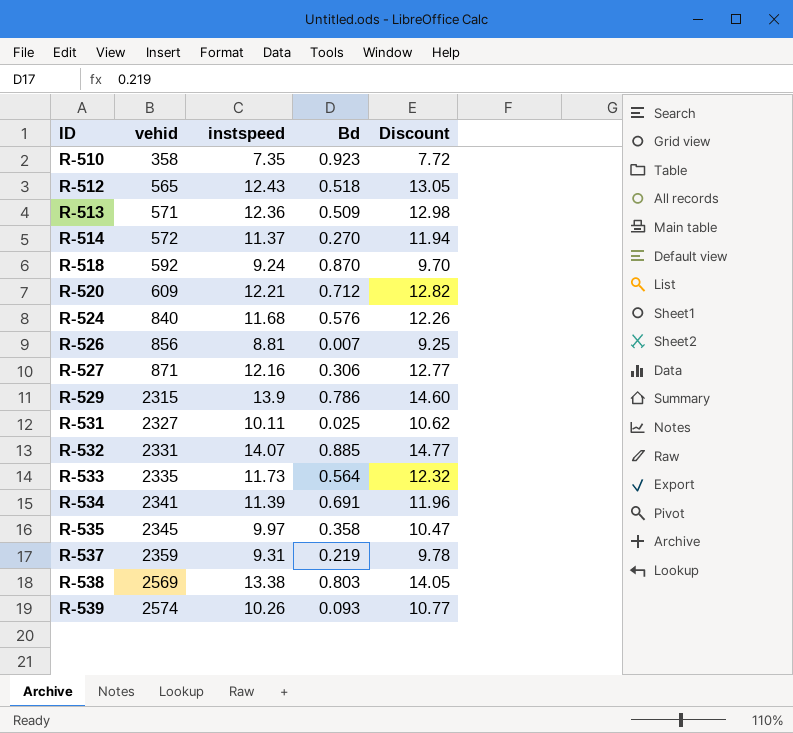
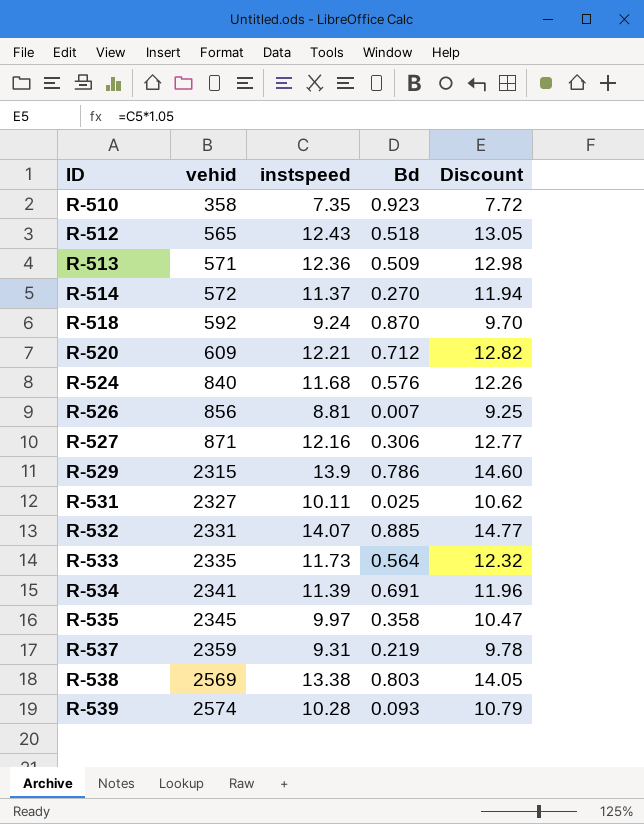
R-539 | instspeed: 10.26 -> 10.28
R-539 | Discount: 10.77 -> 10.79

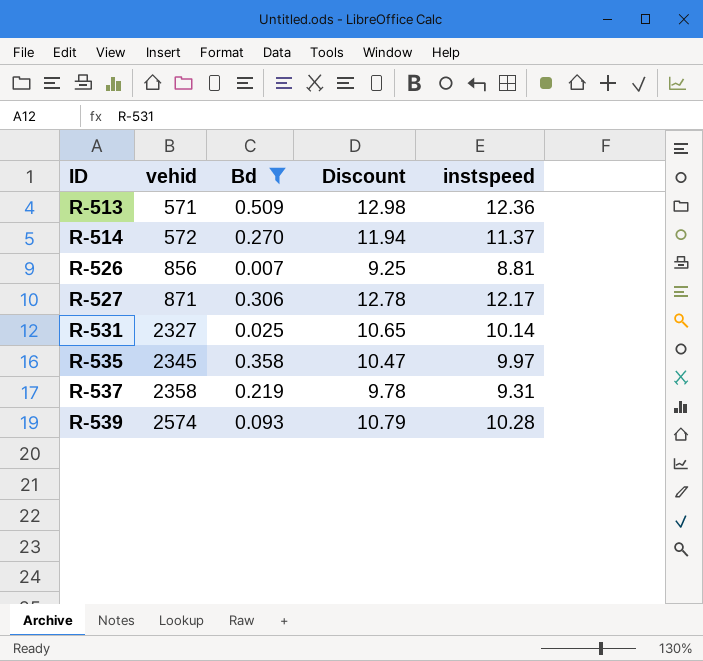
filter: none -> Bd <= 0.509
column instspeed | position: 3 -> 5
R-527 | Discount: 12.77 -> 12.78
R-527 | instspeed: 12.16 -> 12.17
R-531 | Discount: 10.62 -> 10.65
R-531 | instspeed: 10.11 -> 10.14
R-537 | vehid: 2359 -> 2358

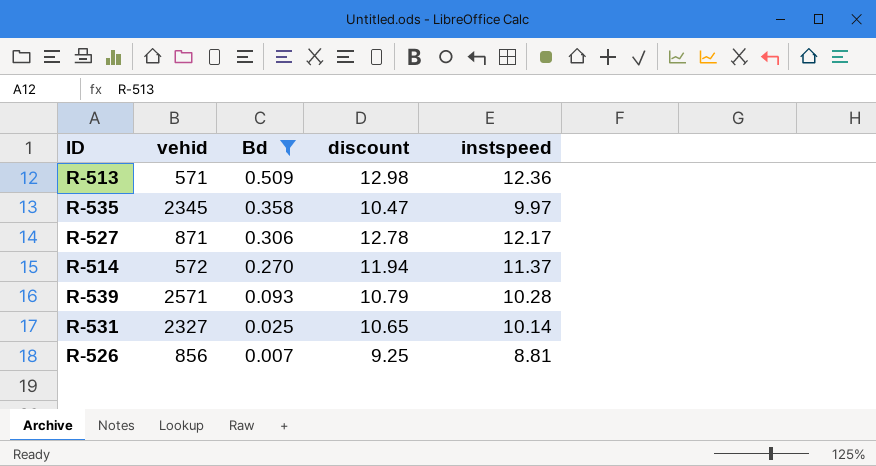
row order: ID ascending -> Bd descending
column name: Discount -> discount
row R-537: 2358 | 0.219 | 9.78 | 9.31 -> none
R-539 | vehid: 2574 -> 2571

